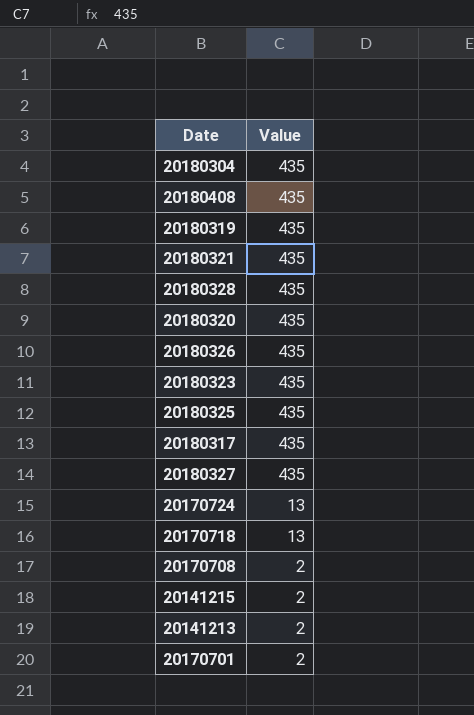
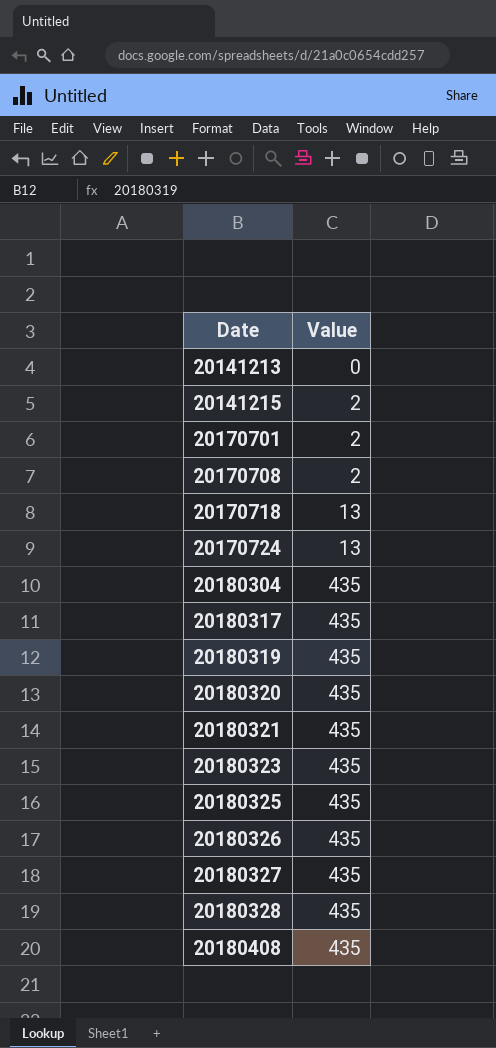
row order: Value descending -> Date ascending
20141213 | Value: 2 -> 0

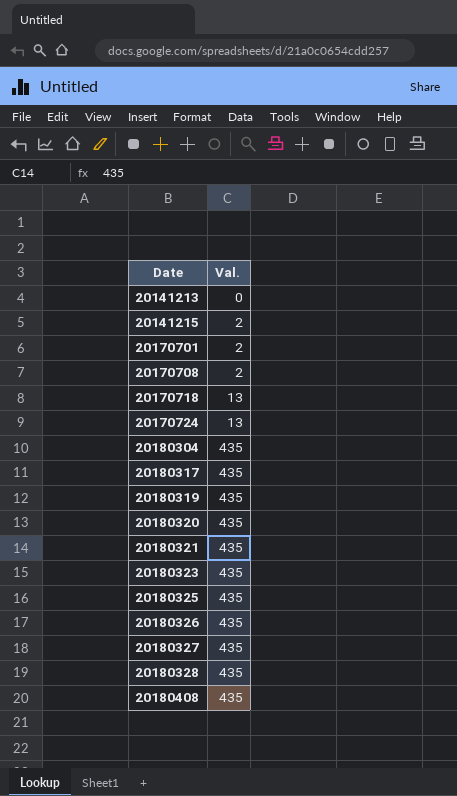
column name: Value -> Val.

